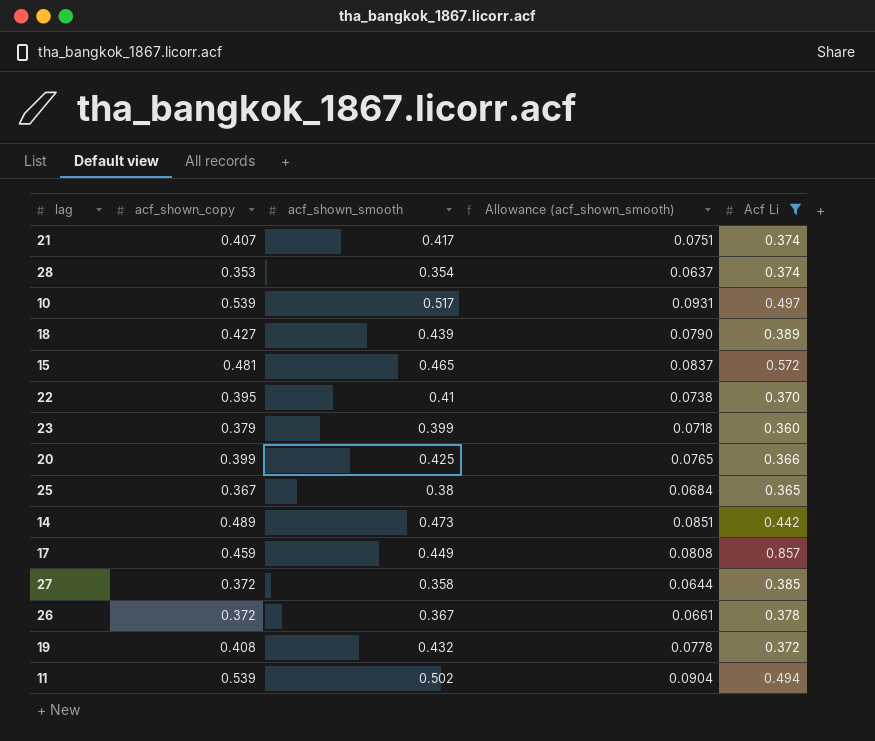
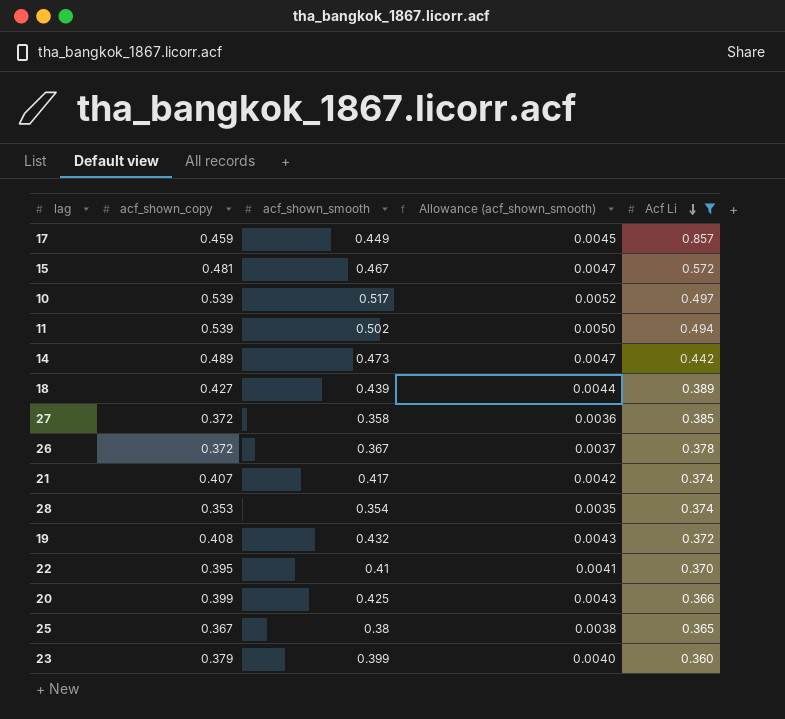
row order: none -> Acf Li descending
column Allowance (acf_shown_smooth) | formula: [acf_shown_smooth] * 0.18 -> [acf_shown_smooth] * 0.01
15 | acf_shown_smooth: 0.465 -> 0.467

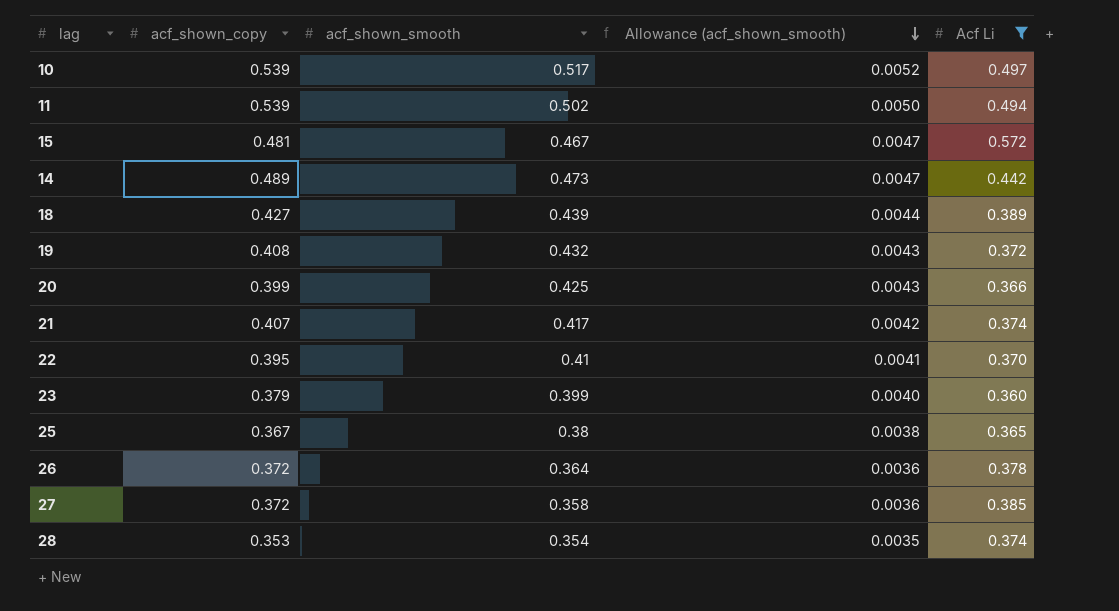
row order: Acf Li descending -> Allowance (acf_shown_smooth) descending
row 17: 0.459 | 0.449 | 0.0045 | 0.857 -> none
26 | acf_shown_smooth: 0.367 -> 0.364
26 | Allowance (acf_shown_smooth): 0.0037 -> 0.0036

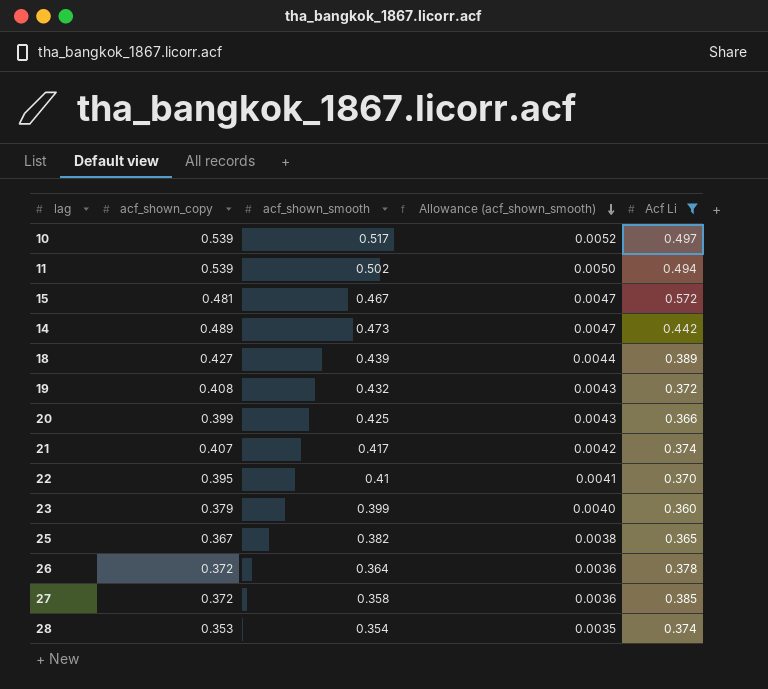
25 | acf_shown_smooth: 0.38 -> 0.382

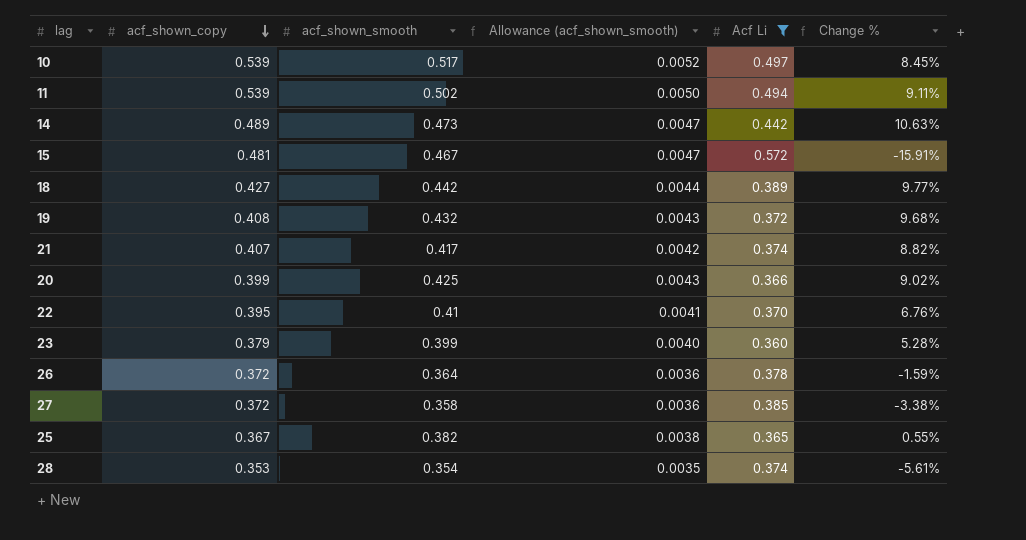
row order: Allowance (acf_shown_smooth) descending -> acf_shown_copy descending
column Change % | formula: none -> ([acf_shown_copy] - [Acf Li]) / [Acf Li]
18 | acf_shown_smooth: 0.439 -> 0.442

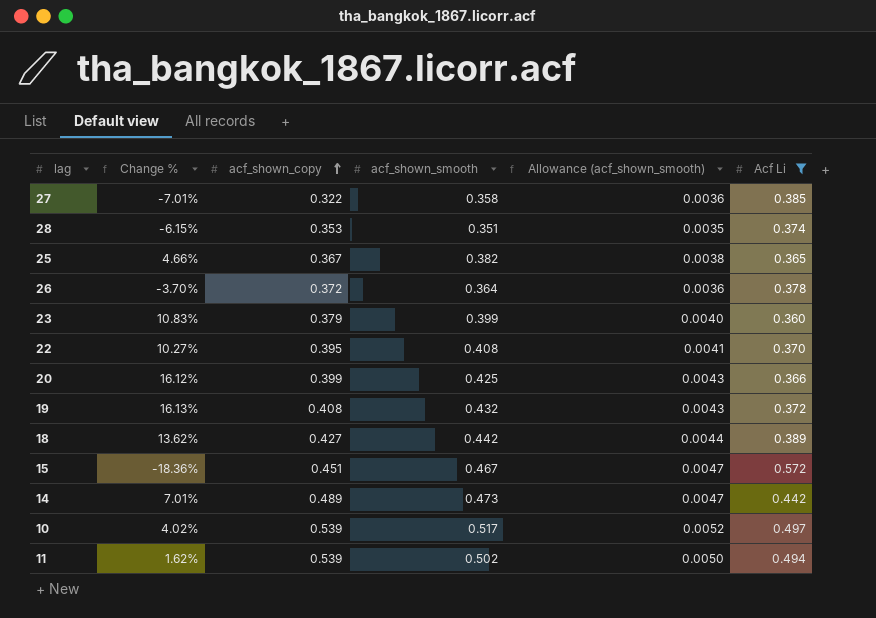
row order: acf_shown_copy descending -> acf_shown_copy ascending
column Change % | formula: ([acf_shown_copy] - [Acf Li]) / [Acf Li] -> ([acf_shown_smooth] - [Acf Li]) / [Acf Li]
column Change % | position: 6 -> 2
row 21: 0.407 | 0.417 | 0.0042 | 0.374 | 8.82% -> none
27 | acf_shown_copy: 0.372 -> 0.322
28 | acf_shown_smooth: 0.354 -> 0.351
22 | acf_shown_smooth: 0.41 -> 0.408
15 | acf_shown_copy: 0.481 -> 0.451

